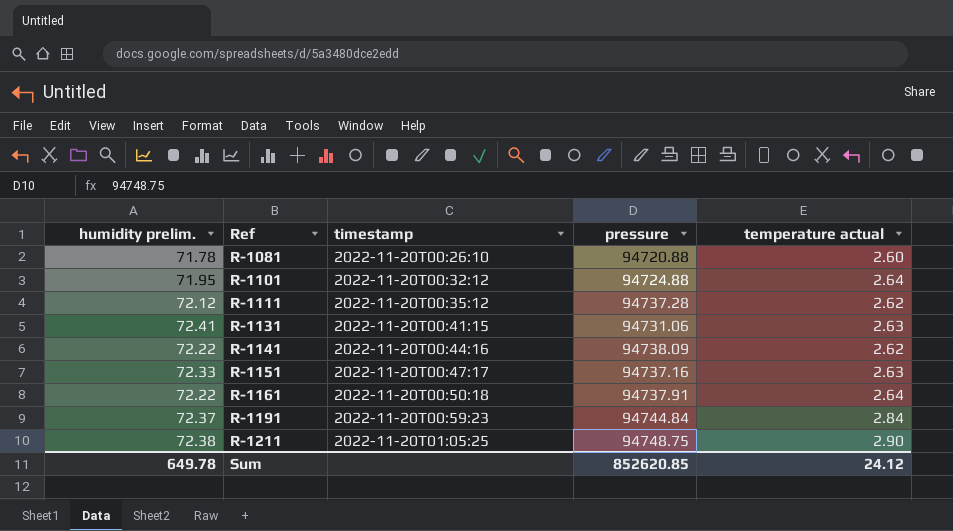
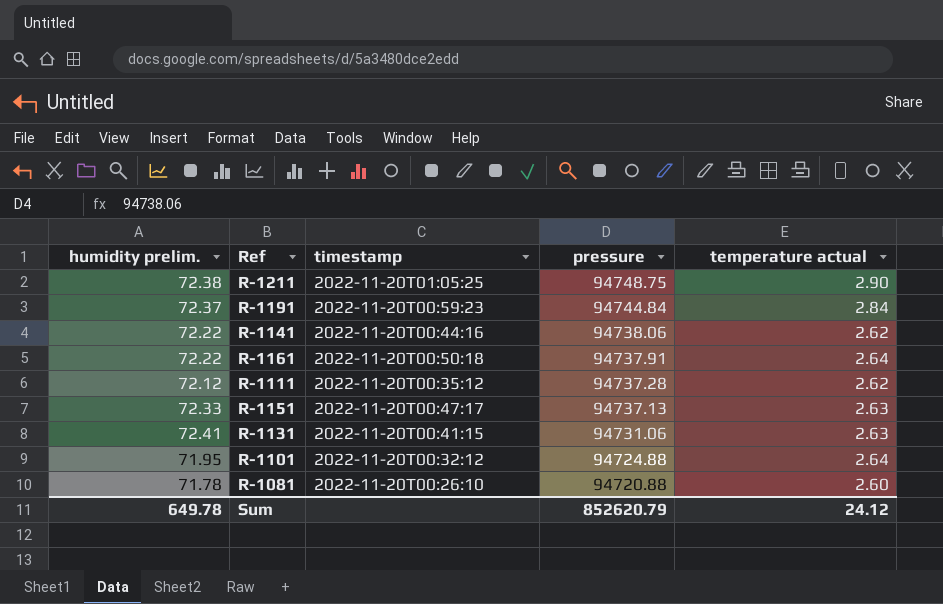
row order: Ref ascending -> pressure descending
R-1141 | pressure: 94738.09 -> 94738.06
R-1151 | pressure: 94737.16 -> 94737.13
Sum | pressure: 852620.85 -> 852620.79

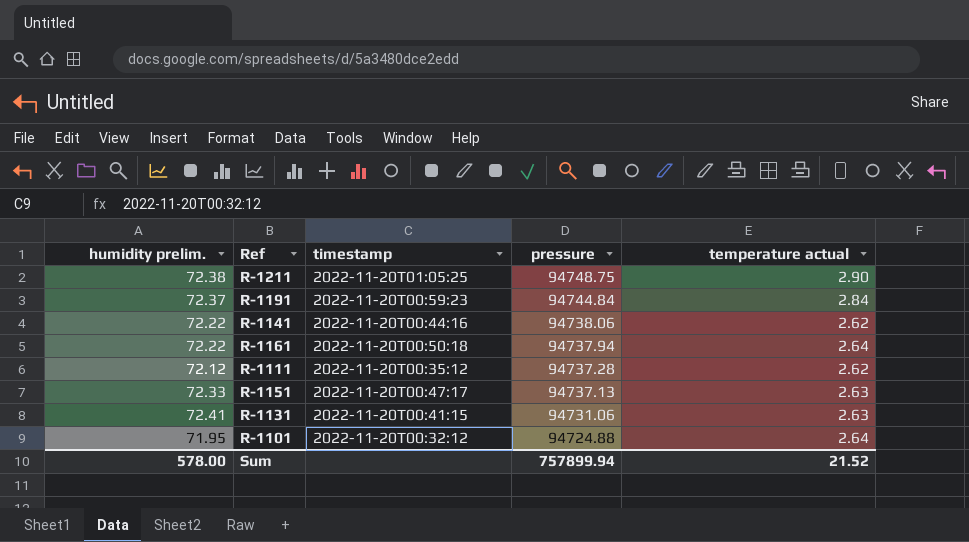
row R-1081: 71.78 | 2022-11-20T00:26:10 | 94720.88 | 2.60 -> none
R-1161 | pressure: 94737.91 -> 94737.94
Sum | humidity prelim.: 649.78 -> 578.00
Sum | pressure: 852620.79 -> 757899.94
Sum | temperature actual: 24.12 -> 21.52

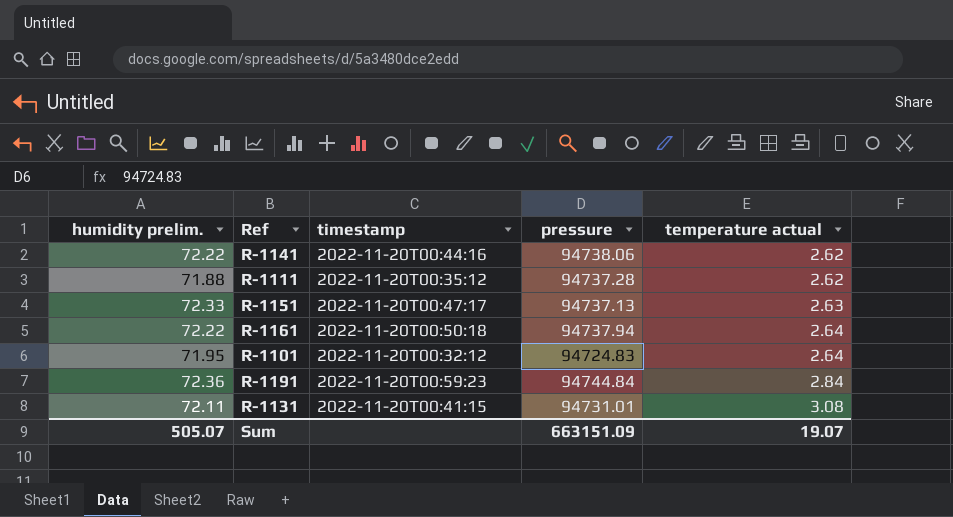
row order: pressure descending -> temperature actual ascending
row R-1211: 72.38 | 2022-11-20T01:05:25 | 94748.75 | 2.90 -> none
R-1111 | humidity prelim.: 72.12 -> 71.88
R-1101 | pressure: 94724.88 -> 94724.83
R-1191 | humidity prelim.: 72.37 -> 72.36
R-1131 | humidity prelim.: 72.41 -> 72.11
R-1131 | pressure: 94731.06 -> 94731.01
R-1131 | temperature actual: 2.63 -> 3.08
Sum | humidity prelim.: 578.00 -> 505.07
Sum | pressure: 757899.94 -> 663151.09
Sum | temperature actual: 21.52 -> 19.07

